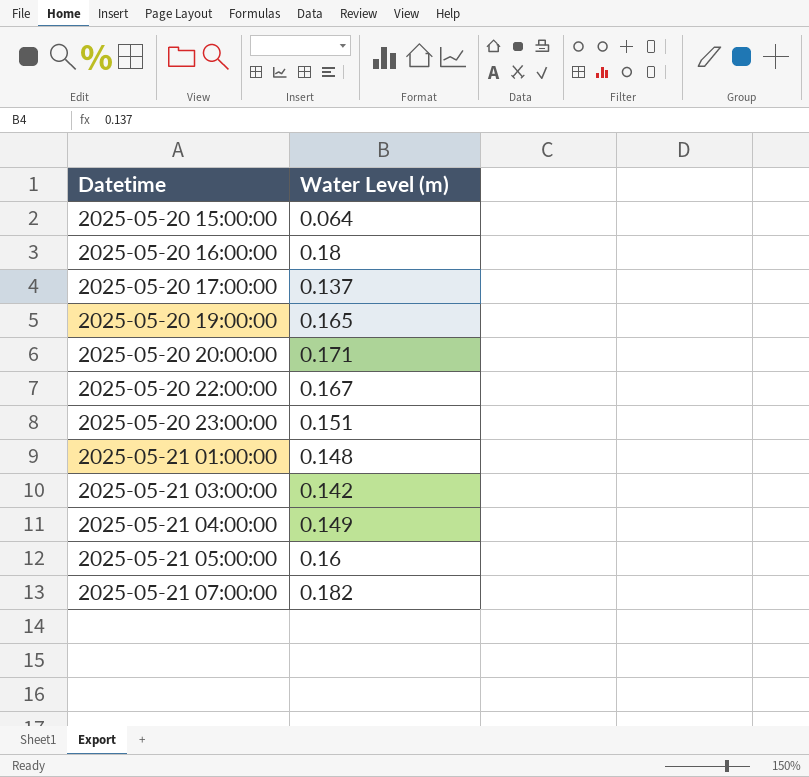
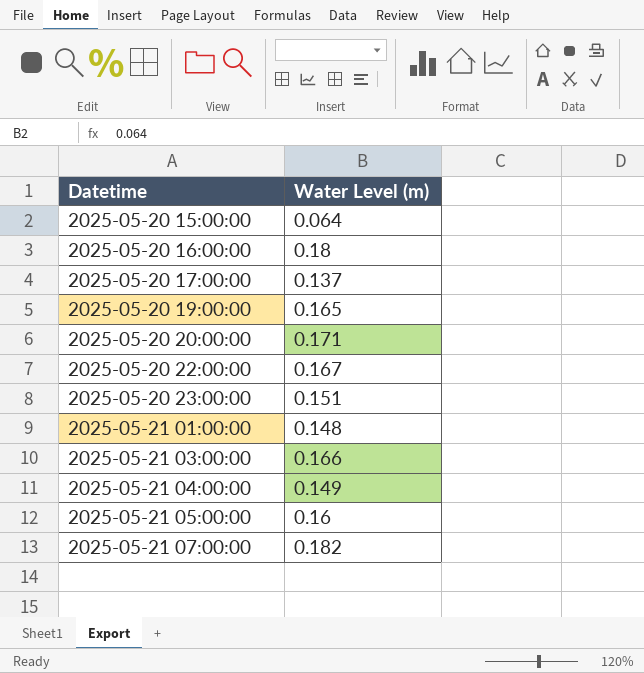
2025-05-21 03:00:00 | Water Level (m): 0.142 -> 0.166

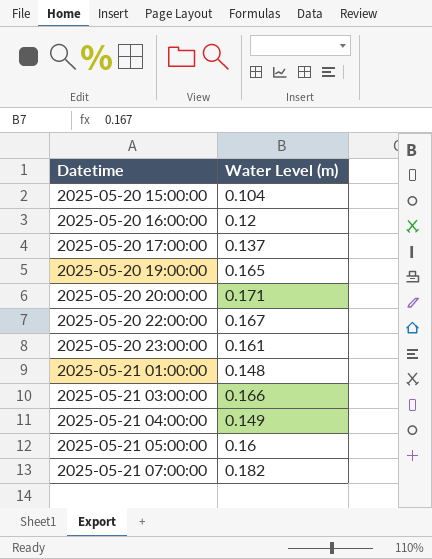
2025-05-20 15:00:00 | Water Level (m): 0.064 -> 0.104
2025-05-20 16:00:00 | Water Level (m): 0.18 -> 0.12
2025-05-20 23:00:00 | Water Level (m): 0.151 -> 0.161

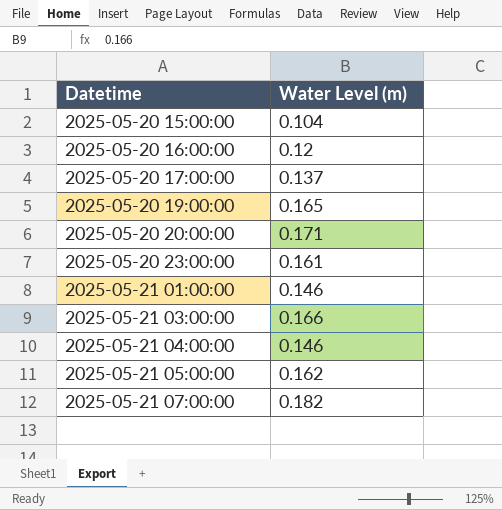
row 2025-05-20 22:00:00: 0.167 -> none
2025-05-21 01:00:00 | Water Level (m): 0.148 -> 0.146
2025-05-21 04:00:00 | Water Level (m): 0.149 -> 0.146
2025-05-21 05:00:00 | Water Level (m): 0.16 -> 0.162

